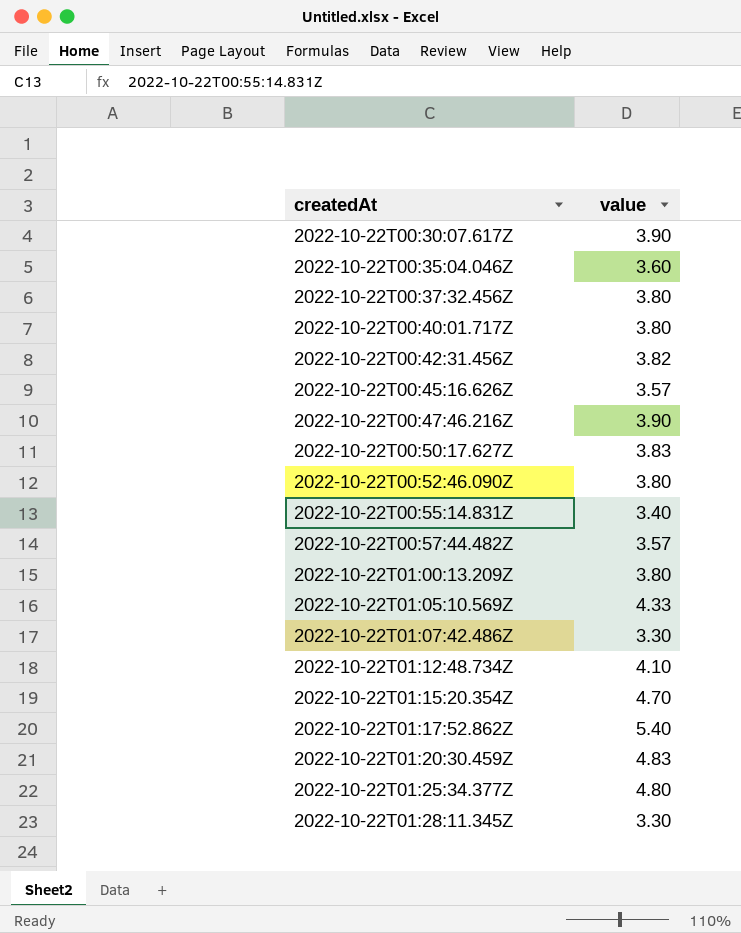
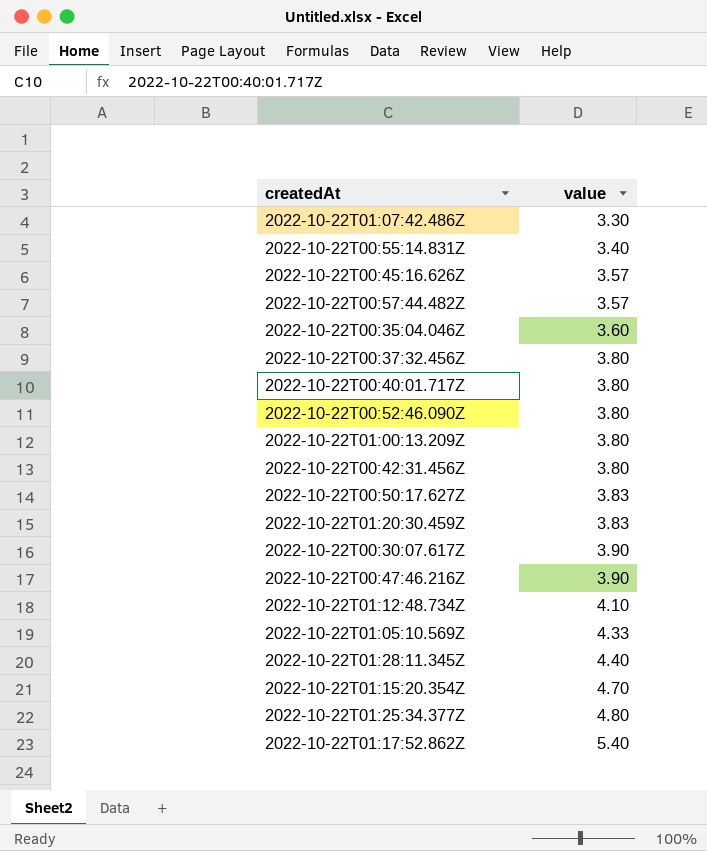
row order: createdAt ascending -> value ascending
2022-10-22T00:42:31.456Z | value: 3.82 -> 3.80
2022-10-22T01:20:30.459Z | value: 4.83 -> 3.83
2022-10-22T01:28:11.345Z | value: 3.30 -> 4.40

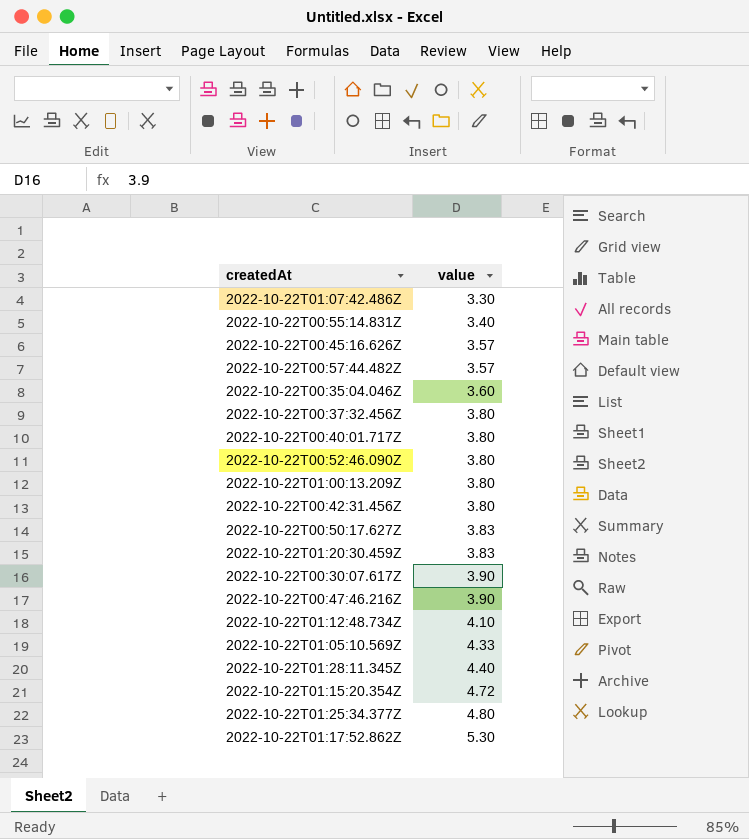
2022-10-22T01:15:20.354Z | value: 4.70 -> 4.72
2022-10-22T01:17:52.862Z | value: 5.40 -> 5.30

